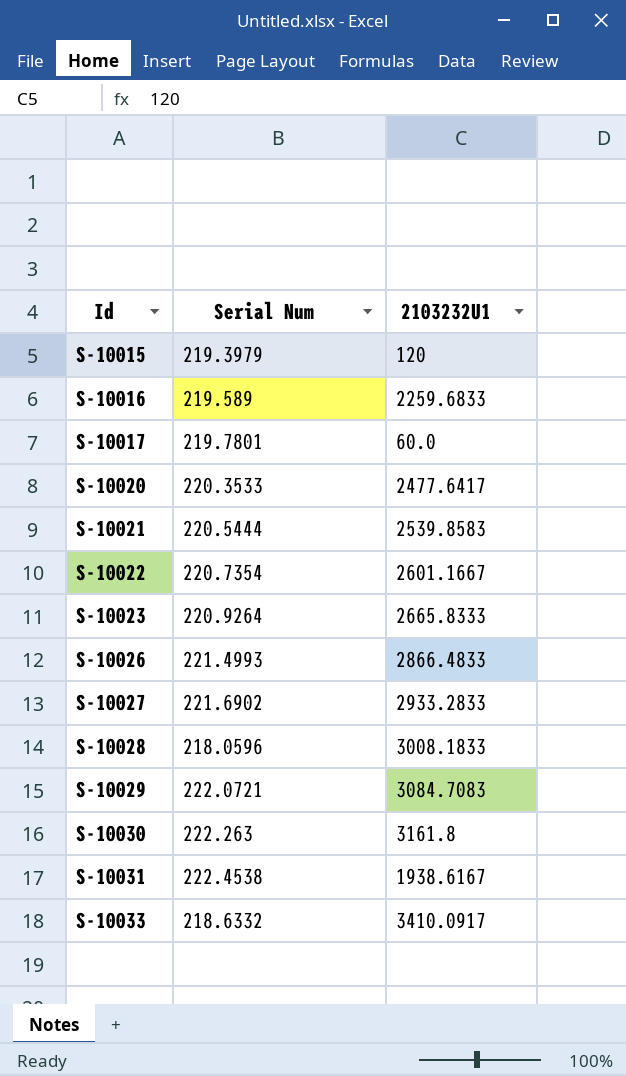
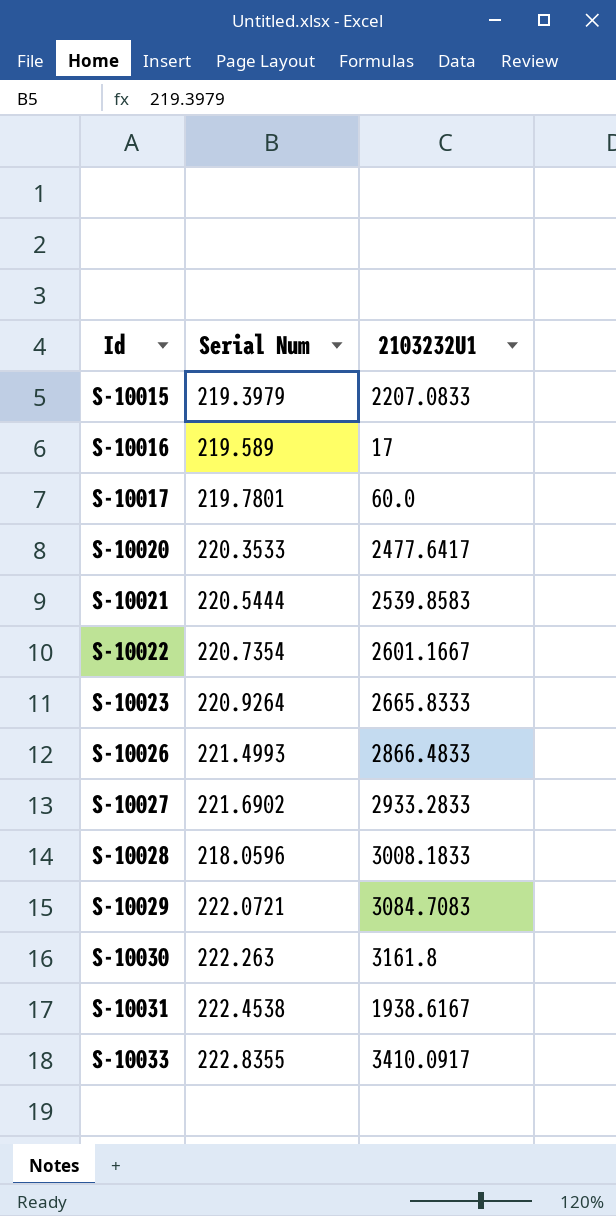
S-10015 | 2103232U1: 120 -> 2207.0833
S-10016 | 2103232U1: 2259.6833 -> 17
S-10033 | Serial Num: 218.6332 -> 222.8355

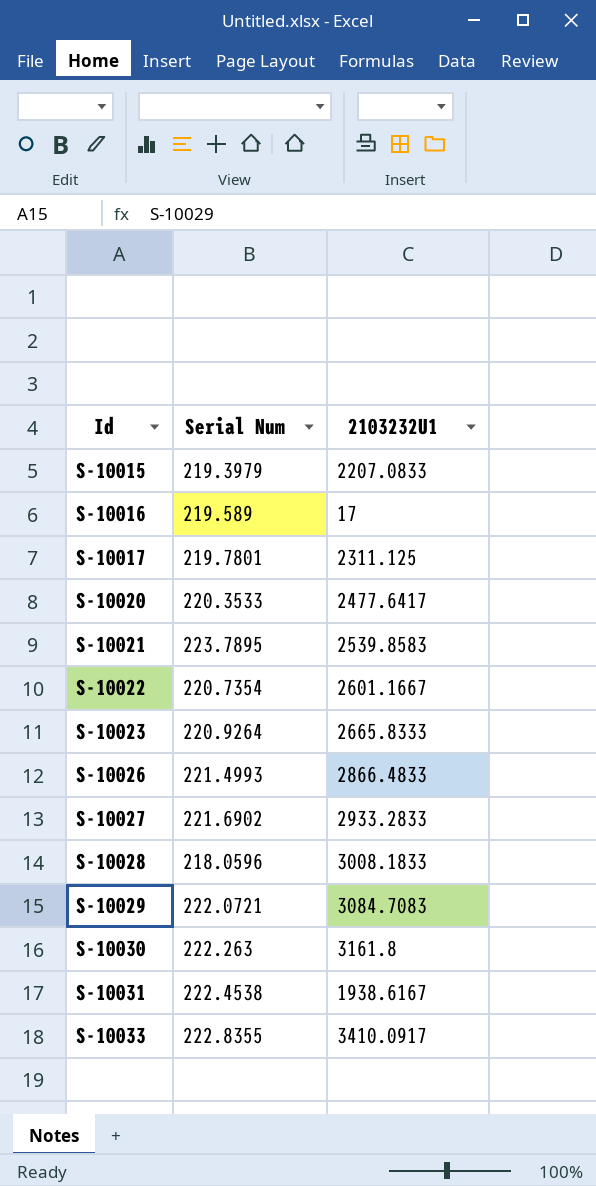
S-10017 | 2103232U1: 60.0 -> 2311.125
S-10021 | Serial Num: 220.5444 -> 223.7895

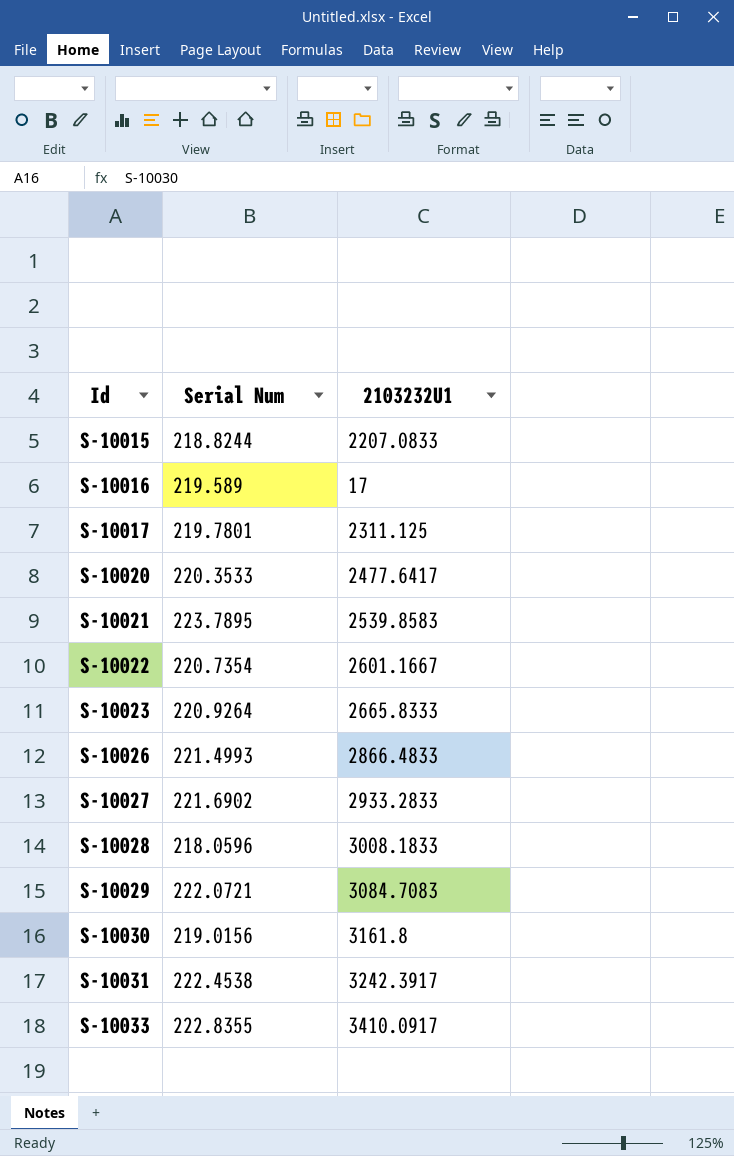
S-10015 | Serial Num: 219.3979 -> 218.8244
S-10030 | Serial Num: 222.263 -> 219.0156
S-10031 | 2103232U1: 1938.6167 -> 3242.3917

